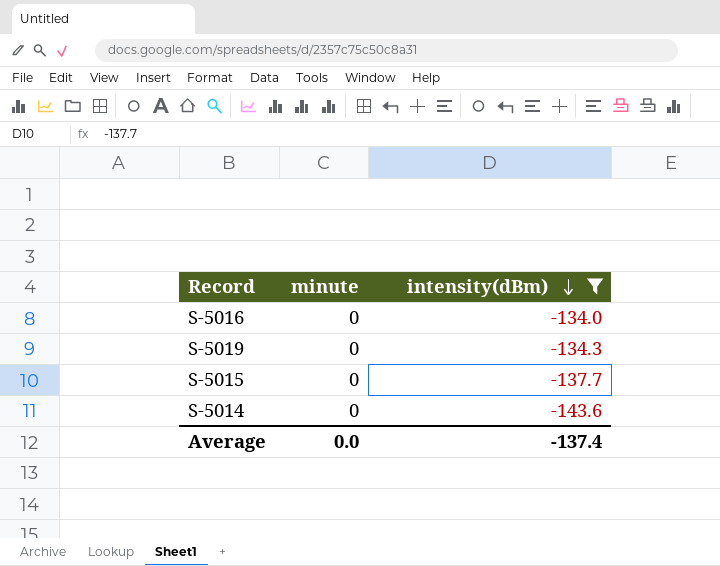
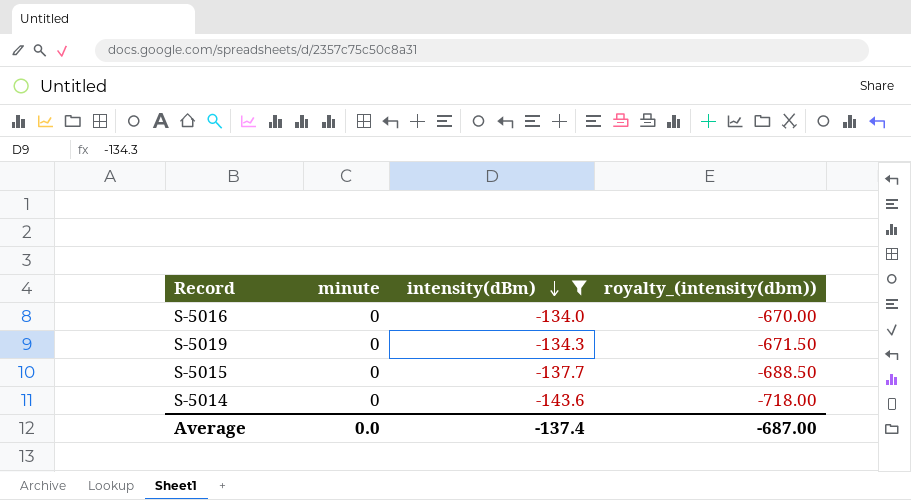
column royalty_(intensity(dbm)) | formula: none -> [intensity(dBm)] * 5

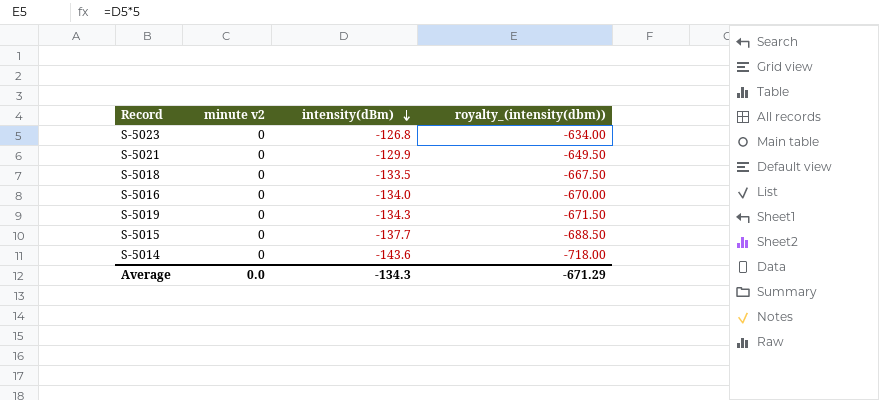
filter: intensity(dBm) <= -134.0 -> none
column name: minute -> minute v2
Average | intensity(dBm): -137.4 -> -134.3
Average | royalty_(intensity(dbm)): -687.00 -> -671.29

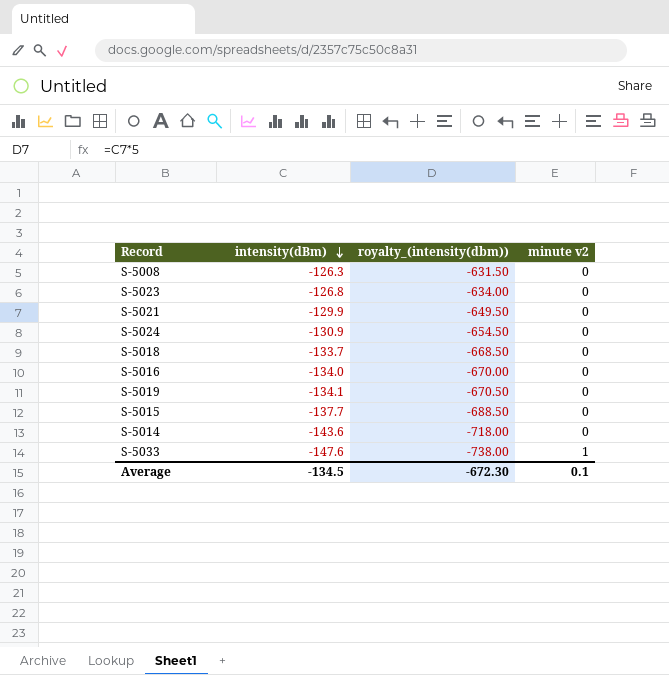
column minute v2 | position: 2 -> 4
row S-5008: none -> -126.3 | -631.50 | 0
row S-5024: none -> -130.9 | -654.50 | 0
S-5018 | intensity(dBm): -133.5 -> -133.7
S-5018 | royalty_(intensity(dbm)): -667.50 -> -668.50
S-5019 | intensity(dBm): -134.3 -> -134.1
S-5019 | royalty_(intensity(dbm)): -671.50 -> -670.50
row S-5033: none -> -147.6 | -738.00 | 1
Average | intensity(dBm): -134.3 -> -134.5
Average | royalty_(intensity(dbm)): -671.29 -> -672.30
Average | minute v2: 0.0 -> 0.1

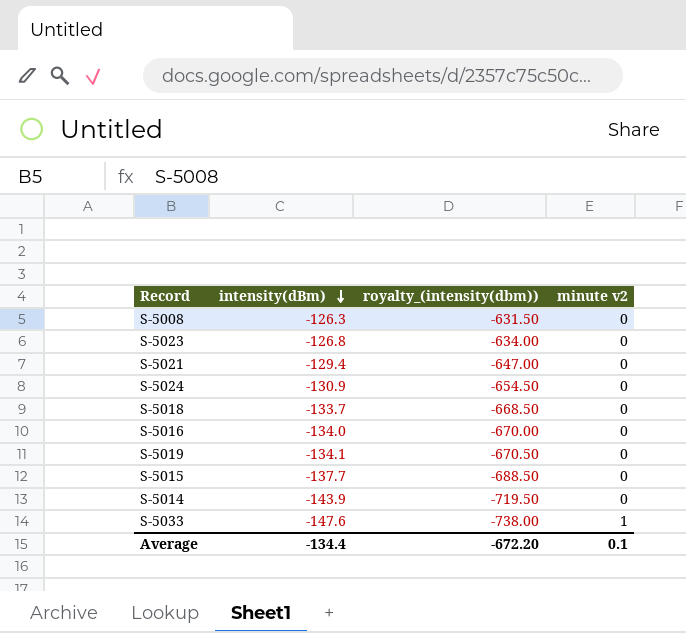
S-5021 | intensity(dBm): -129.9 -> -129.4
S-5021 | royalty_(intensity(dbm)): -649.50 -> -647.00
S-5014 | intensity(dBm): -143.6 -> -143.9
S-5014 | royalty_(intensity(dbm)): -718.00 -> -719.50
Average | intensity(dBm): -134.5 -> -134.4
Average | royalty_(intensity(dbm)): -672.30 -> -672.20

